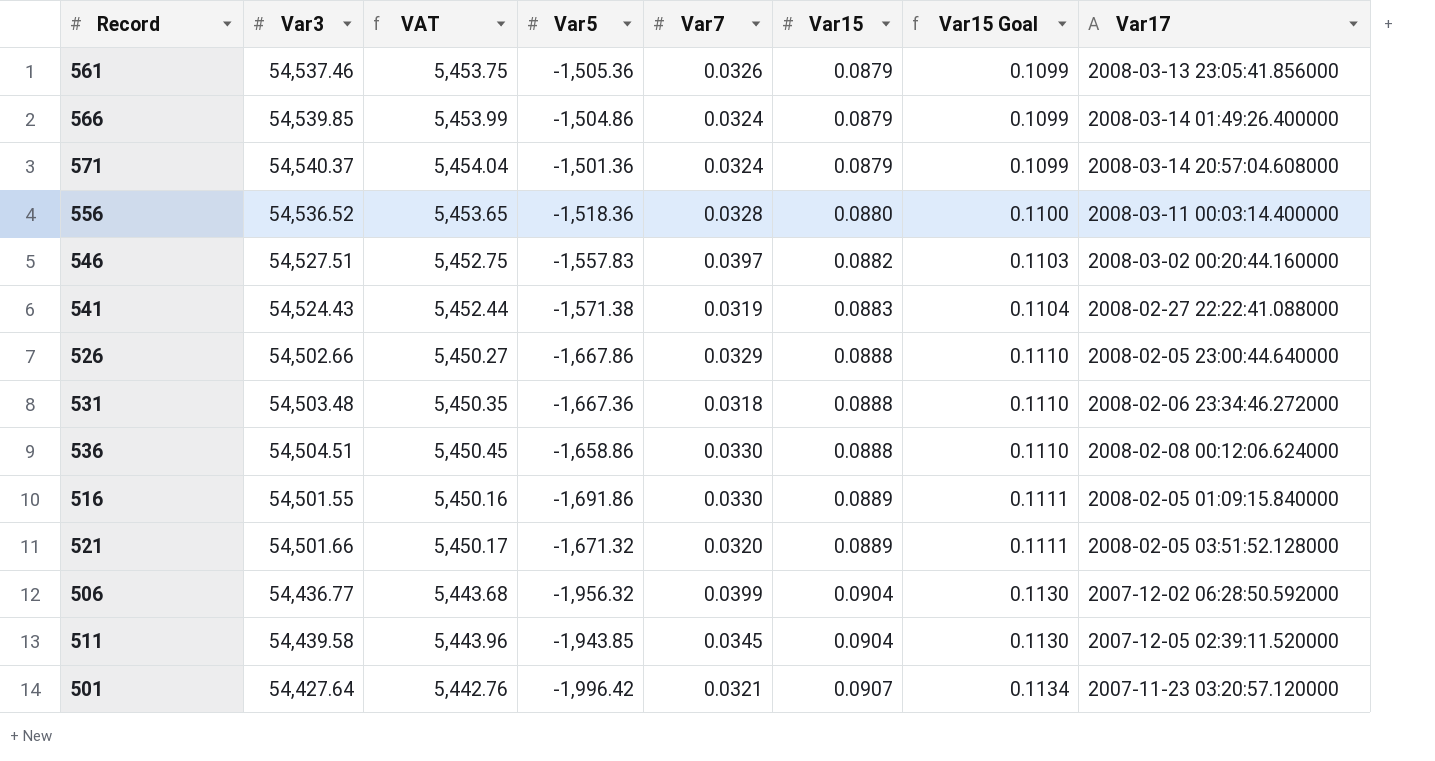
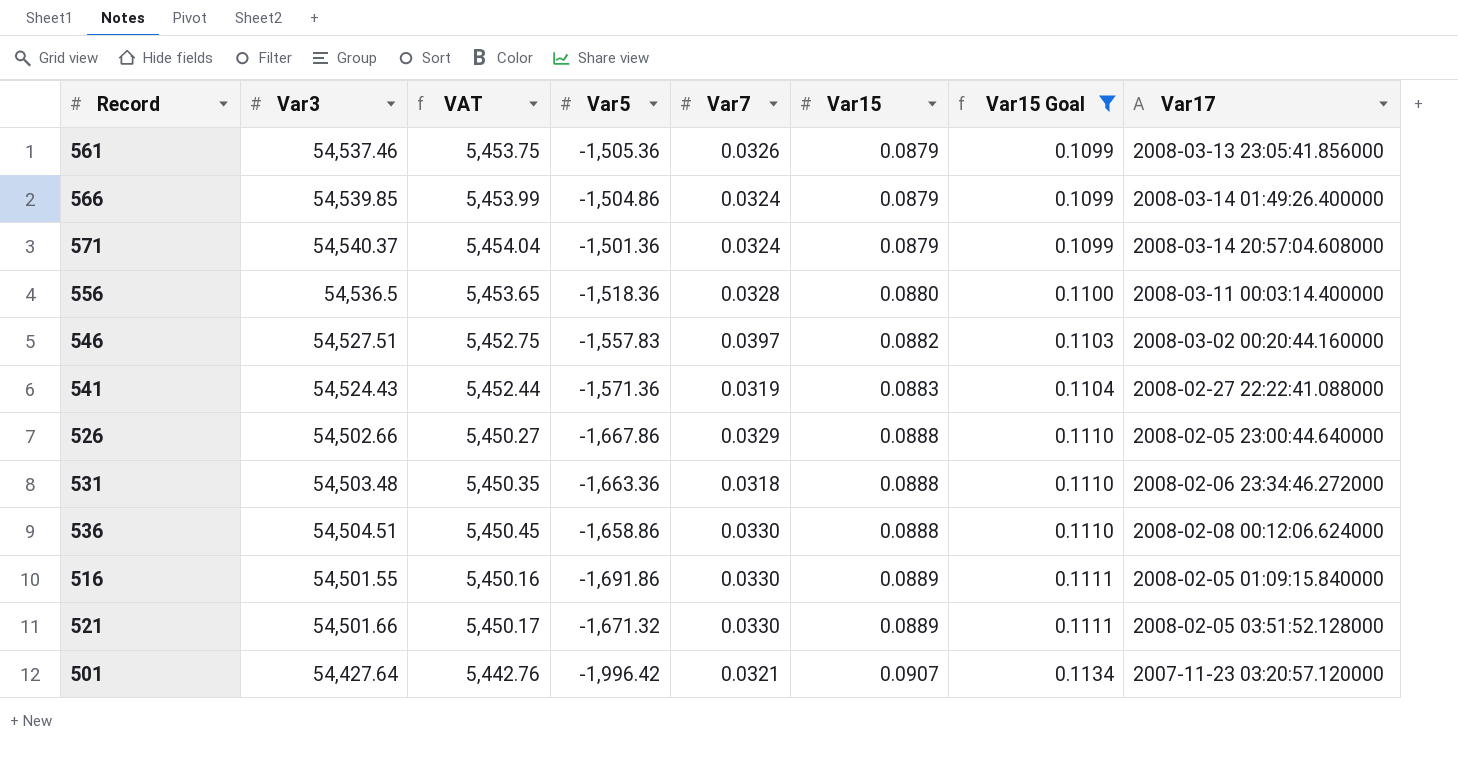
filter: none -> Var15 Goal != 0.1130
556 | Var3: 54,536.52 -> 54,536.5
541 | Var5: -1,571.38 -> -1,571.36
531 | Var5: -1,667.36 -> -1,663.36
521 | Var7: 0.0320 -> 0.0330

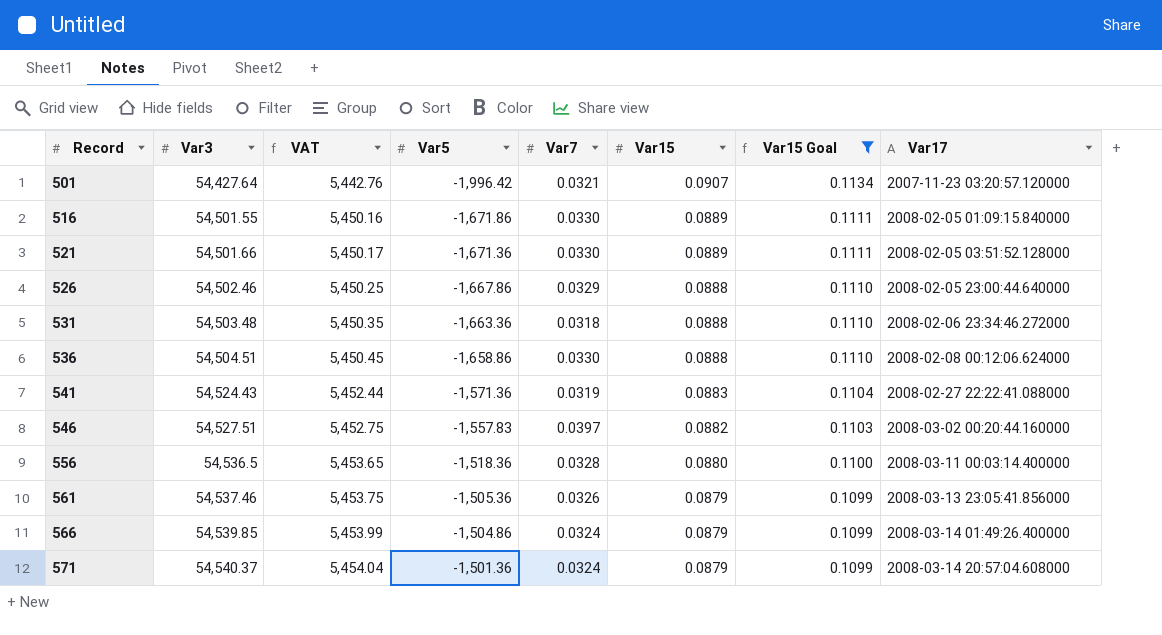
row order: Var15 ascending -> Record ascending
516 | Var5: -1,691.86 -> -1,671.86
521 | Var5: -1,671.32 -> -1,671.36
526 | Var3: 54,502.66 -> 54,502.46
526 | VAT: 5,450.27 -> 5,450.25

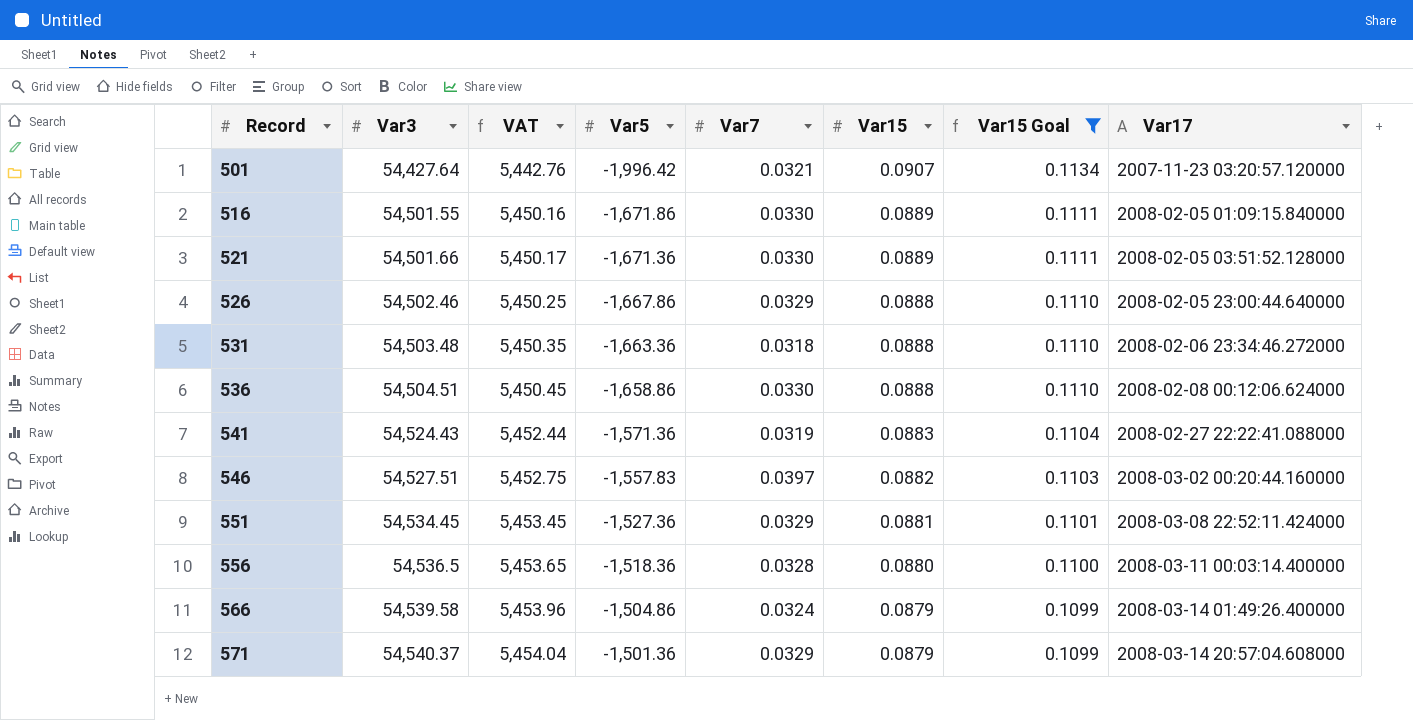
row 561: 54,537.46 | 5,453.75 | -1,505.36 | 0.0326 | 0.0879 | 0.1099 | 2008-03-13 23:05:41.856000 -> none
row 551: none -> 54,534.45 | 5,453.45 | -1,527.36 | 0.0329 | 0.0881 | 0.1101 | 2008-03-08 22:52:11.424000
566 | Var3: 54,539.85 -> 54,539.58
566 | VAT: 5,453.99 -> 5,453.96
571 | Var7: 0.0324 -> 0.0329

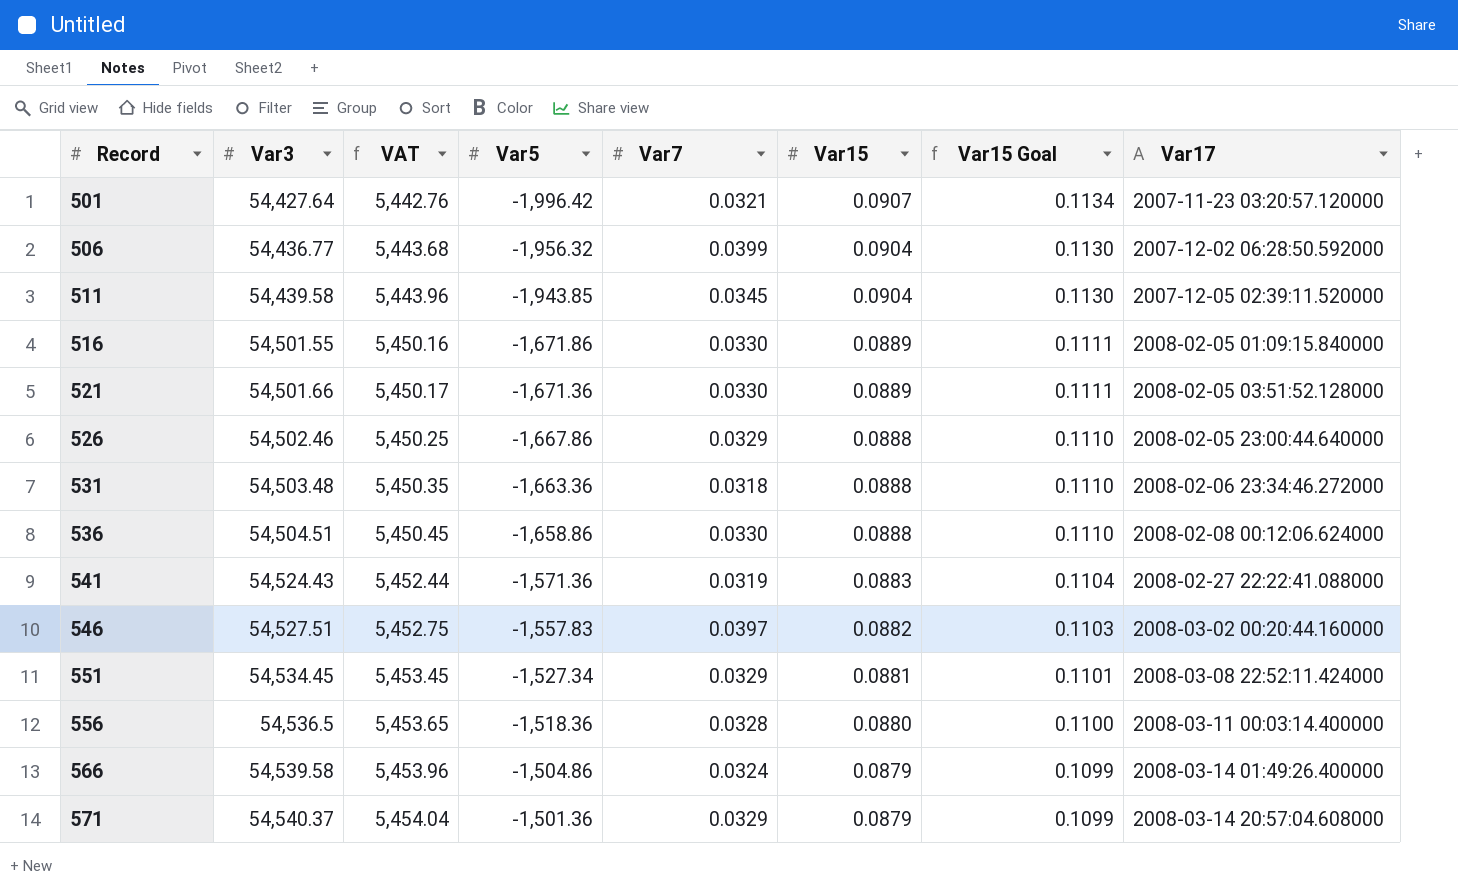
filter: Var15 Goal != 0.1130 -> none
551 | Var5: -1,527.36 -> -1,527.34

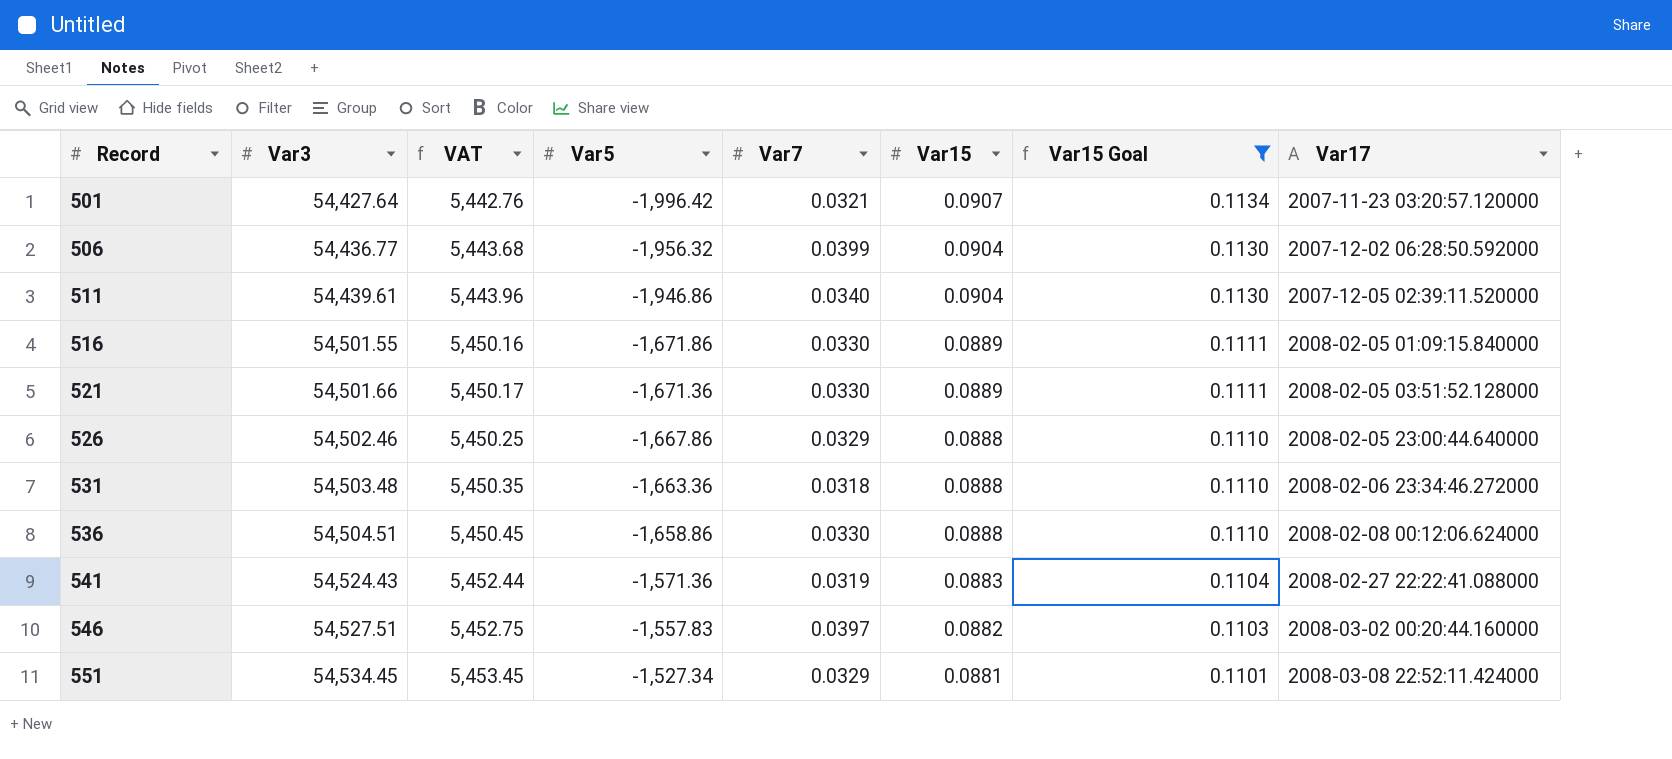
filter: none -> Var15 Goal >= 0.1101
511 | Var3: 54,439.58 -> 54,439.61
511 | Var5: -1,943.85 -> -1,946.86
511 | Var7: 0.0345 -> 0.0340

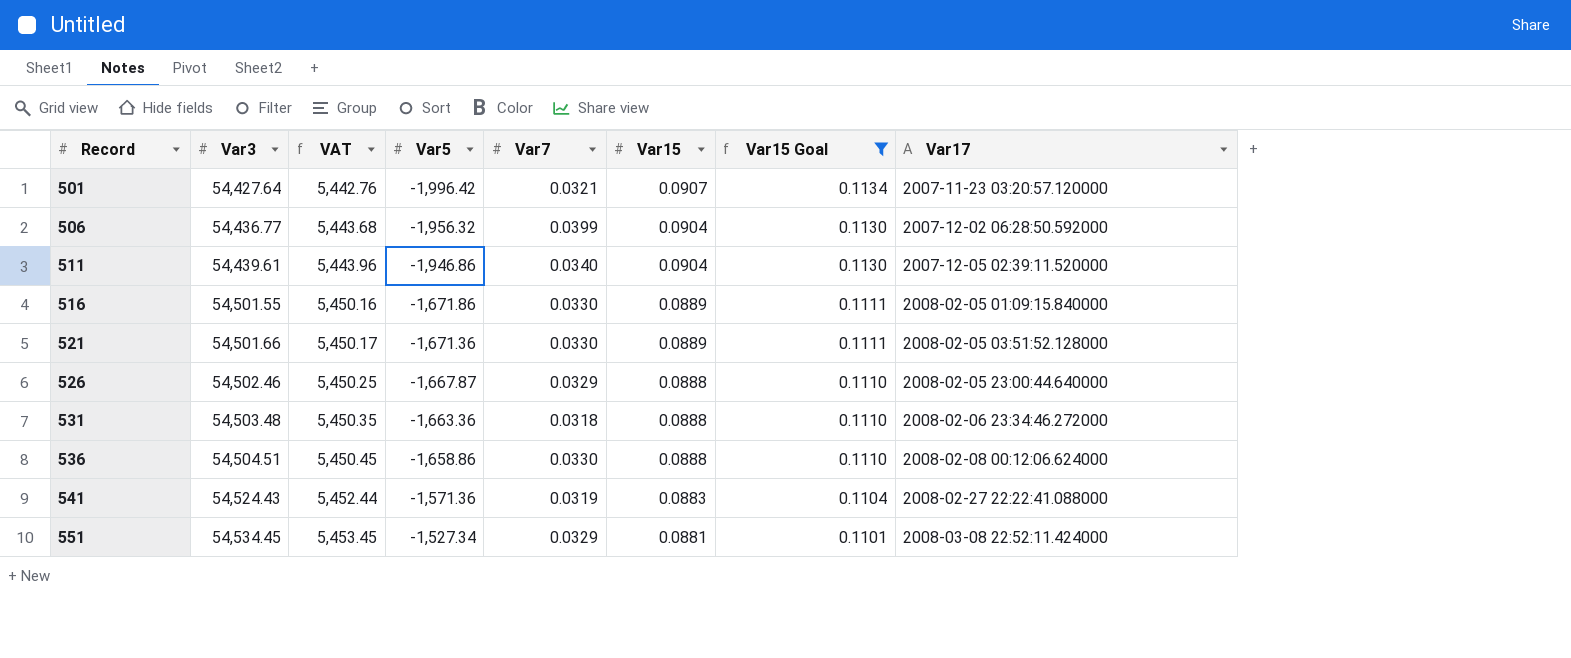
row 546: 54,527.51 | 5,452.75 | -1,557.83 | 0.0397 | 0.0882 | 0.1103 | 2008-03-02 00:20:44.160000 -> none
526 | Var5: -1,667.86 -> -1,667.87

